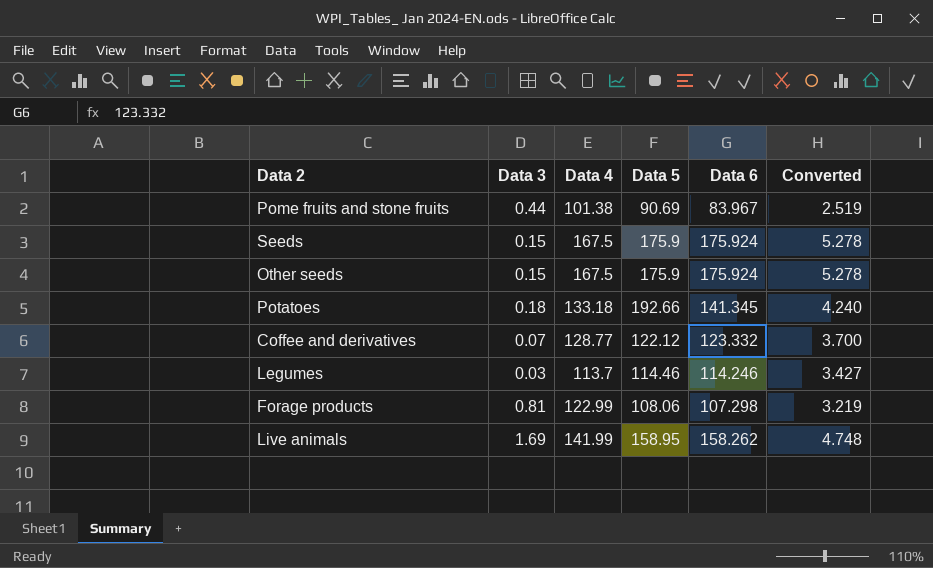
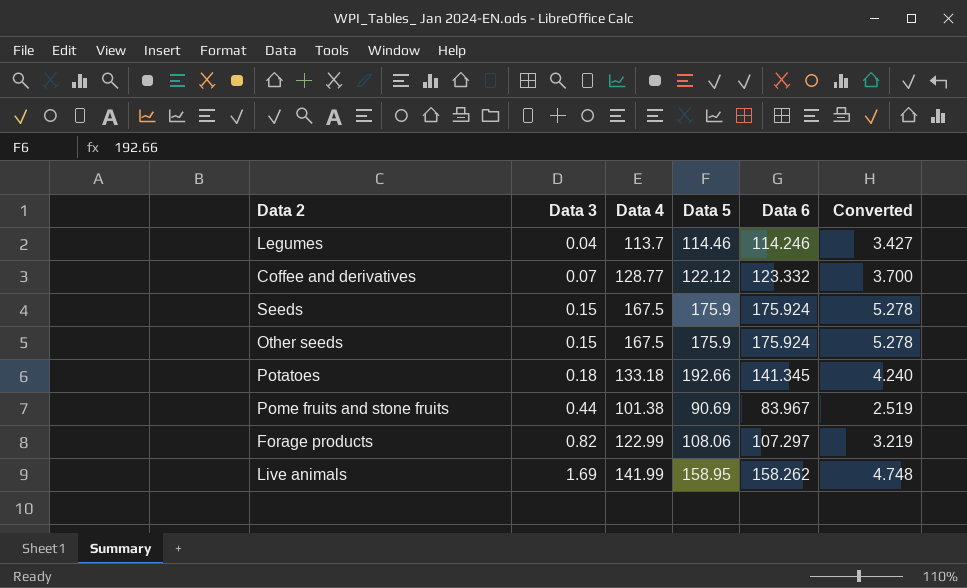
row order: none -> Data 3 ascending
Legumes | Data 3: 0.03 -> 0.04
Forage products | Data 3: 0.81 -> 0.82
Forage products | Data 6: 107.298 -> 107.297

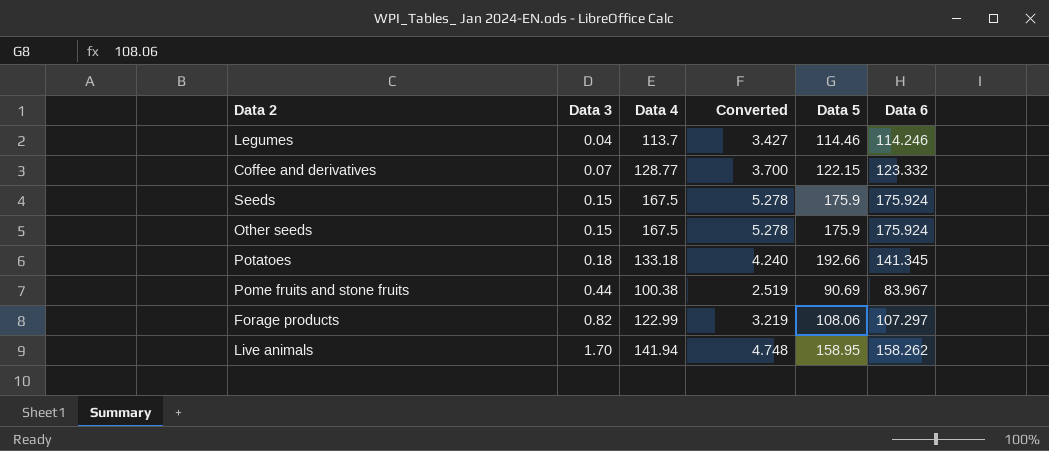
column Converted | position: 6 -> 4
Coffee and derivatives | Data 5: 122.12 -> 122.15
Pome fruits and stone fruits | Data 4: 101.38 -> 100.38
Live animals | Data 3: 1.69 -> 1.70
Live animals | Data 4: 141.99 -> 141.94

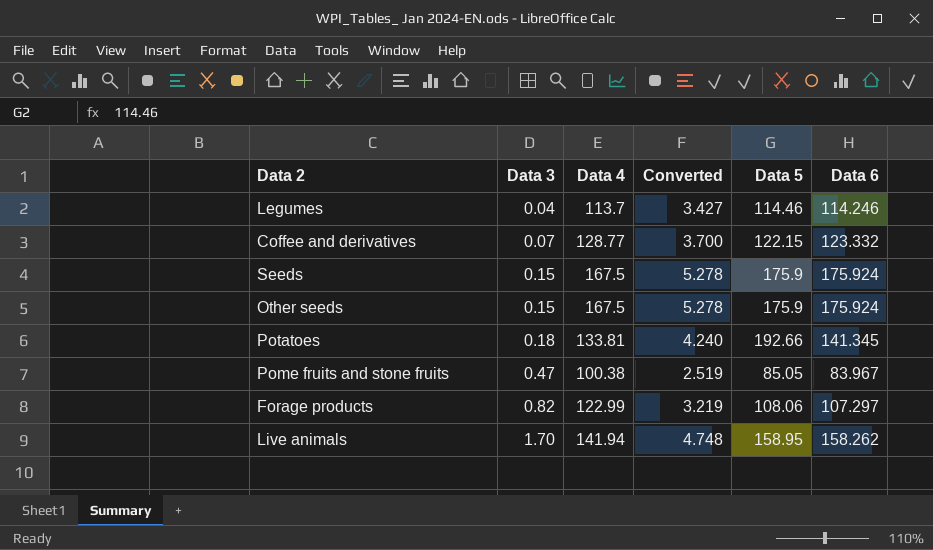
Potatoes | Data 4: 133.18 -> 133.81
Pome fruits and stone fruits | Data 3: 0.44 -> 0.47
Pome fruits and stone fruits | Data 5: 90.69 -> 85.05

